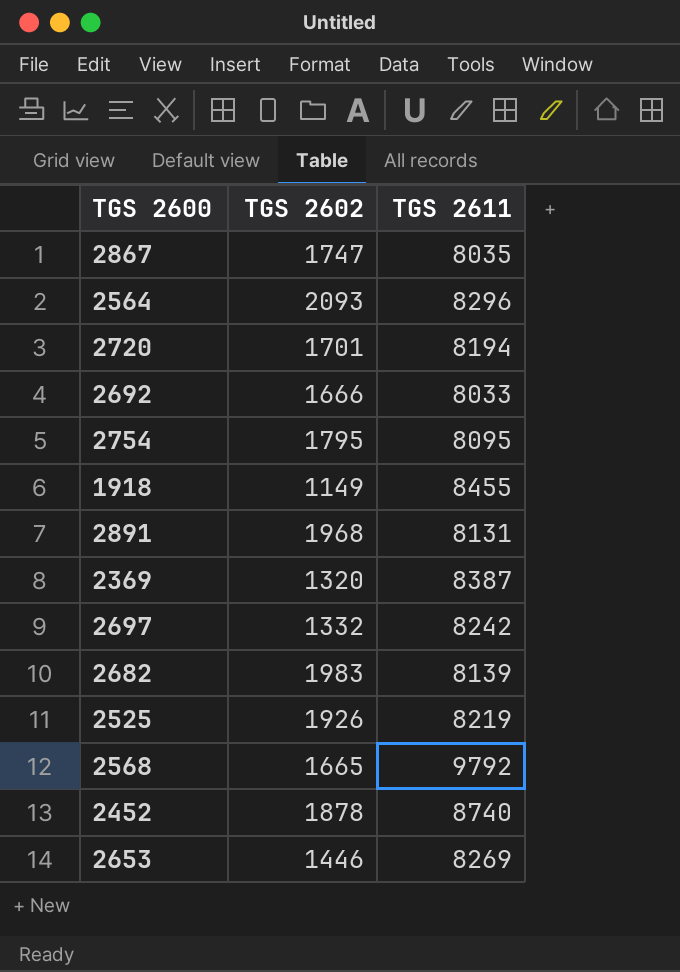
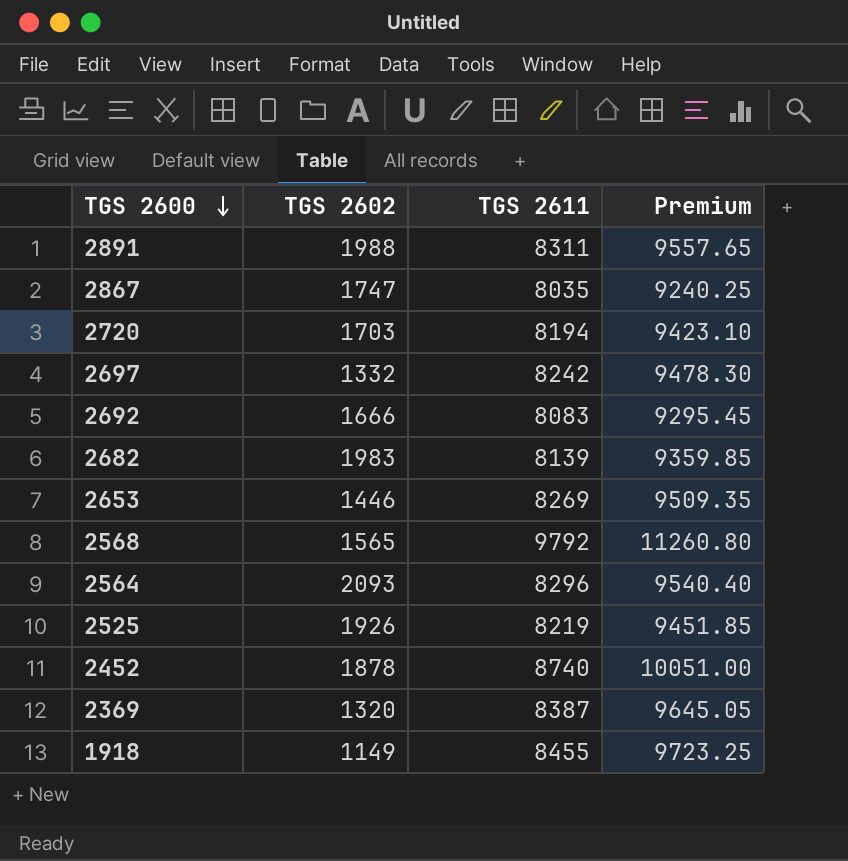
row order: none -> TGS 2600 descending
column Premium | formula: none -> [TGS 2611] * 1.15
row 2754: 1795 | 8095 -> none
2891 | TGS 2602: 1968 -> 1988
2891 | TGS 2611: 8131 -> 8311
2720 | TGS 2602: 1701 -> 1703
2692 | TGS 2611: 8033 -> 8083
2568 | TGS 2602: 1665 -> 1565

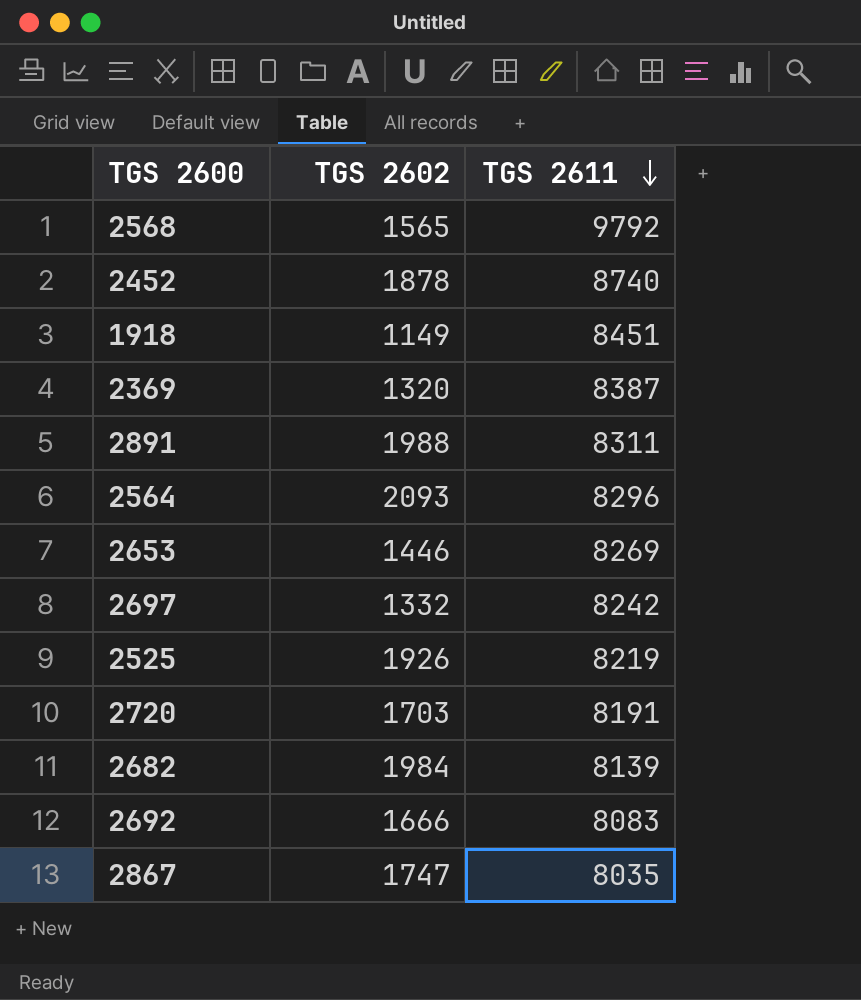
row order: TGS 2600 descending -> TGS 2611 descending
column Premium | formula: [TGS 2611] * 1.15 -> none
1918 | TGS 2611: 8455 -> 8451
2720 | TGS 2611: 8194 -> 8191
2682 | TGS 2602: 1983 -> 1984

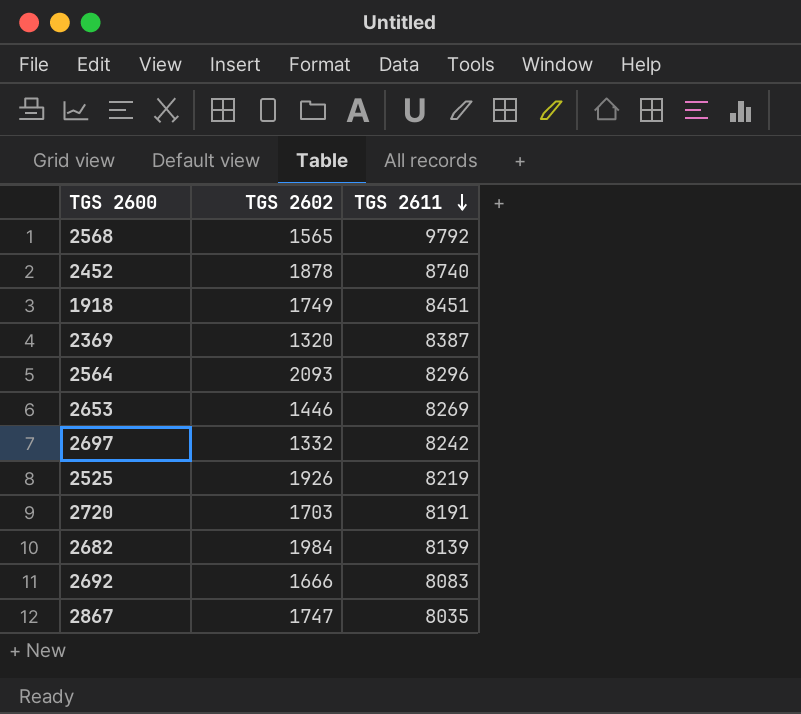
row 2891: 1988 | 8311 -> none
1918 | TGS 2602: 1149 -> 1749

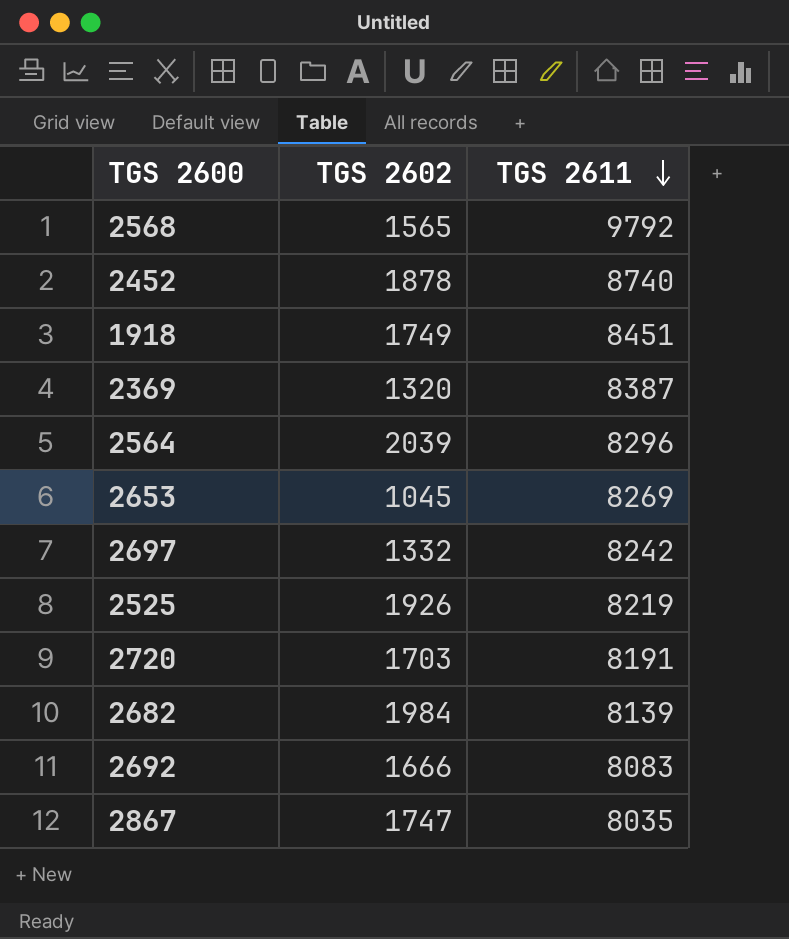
2564 | TGS 2602: 2093 -> 2039
2653 | TGS 2602: 1446 -> 1045

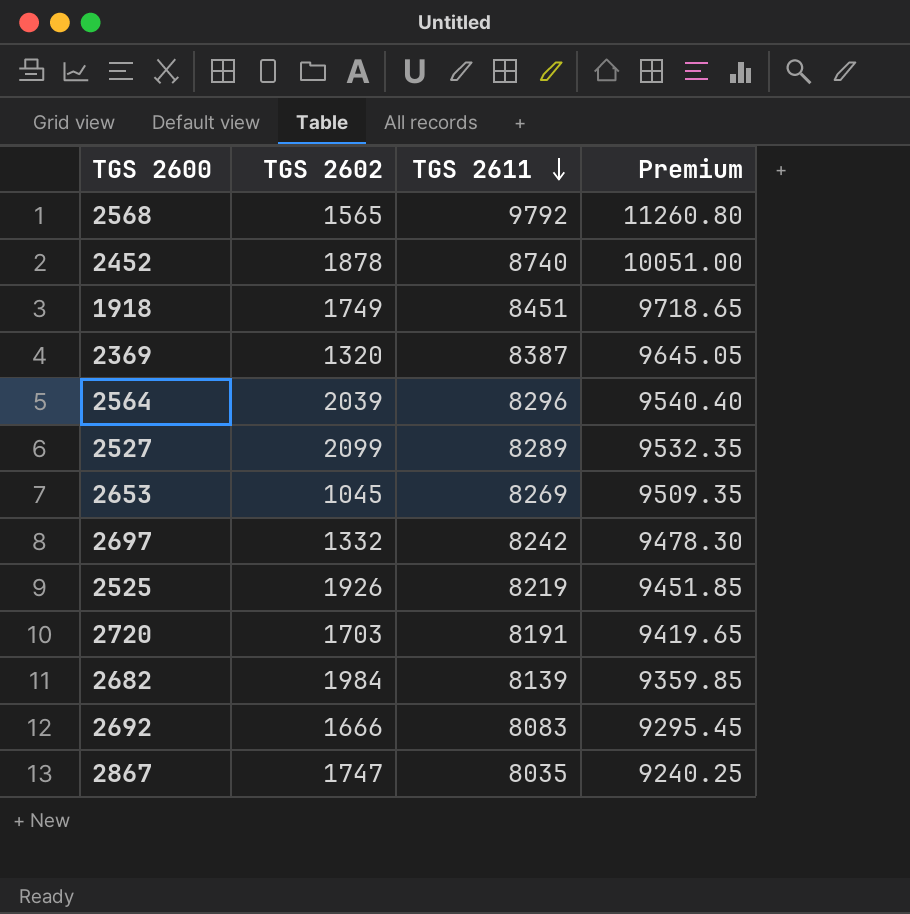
column Premium | formula: none -> [TGS 2611] * 1.15
row 2527: none -> 2099 | 8289 | 9532.35

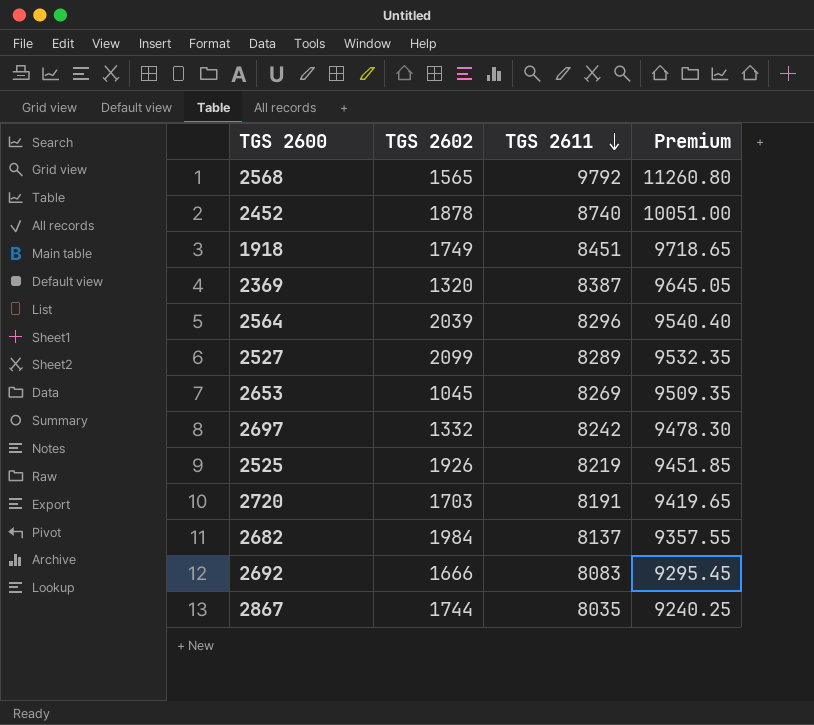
2682 | TGS 2611: 8139 -> 8137
2682 | Premium: 9359.85 -> 9357.55
2867 | TGS 2602: 1747 -> 1744

